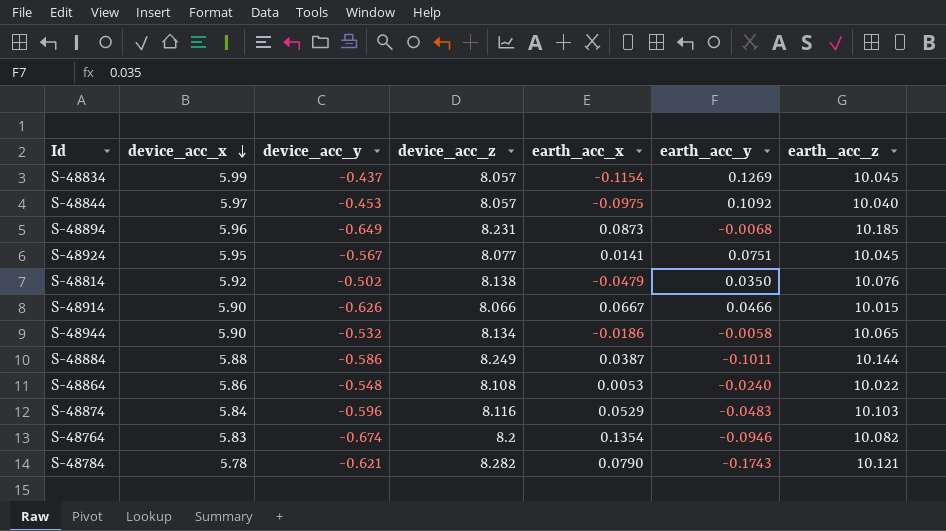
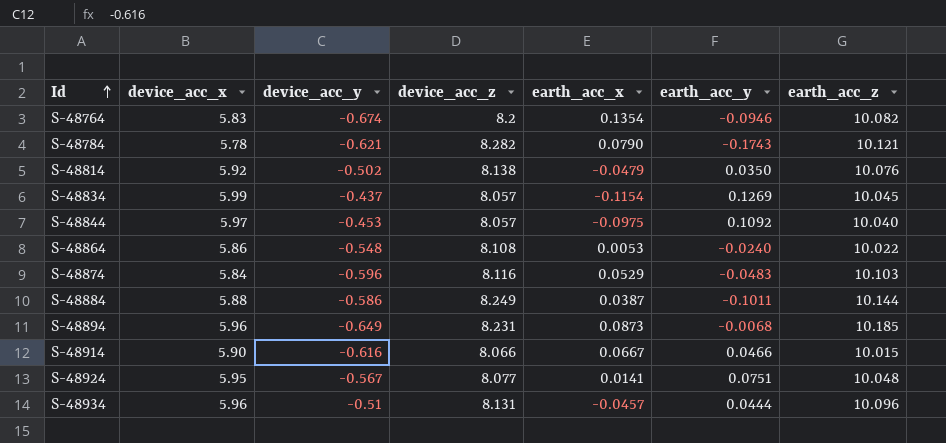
row order: device_acc_x descending -> Id ascending
row S-48944: 5.90 | -0.532 | 8.134 | -0.0186 | -0.0058 | 10.065 -> none
S-48914 | device_acc_y: -0.626 -> -0.616
S-48924 | earth_acc_z: 10.045 -> 10.048
row S-48934: none -> 5.96 | -0.51 | 8.131 | -0.0457 | 0.0444 | 10.096

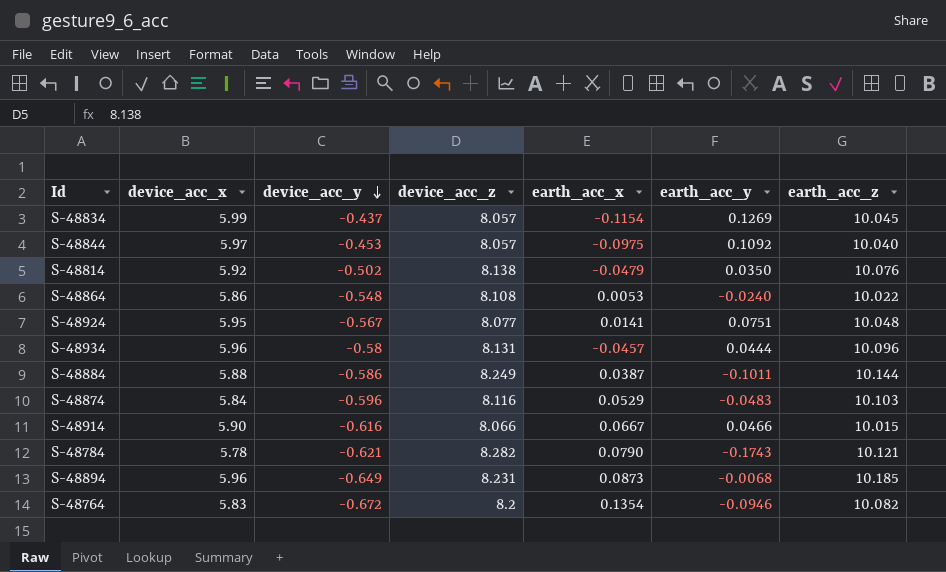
row order: Id ascending -> device_acc_y descending
S-48934 | device_acc_y: -0.51 -> -0.58
S-48764 | device_acc_y: -0.674 -> -0.672

